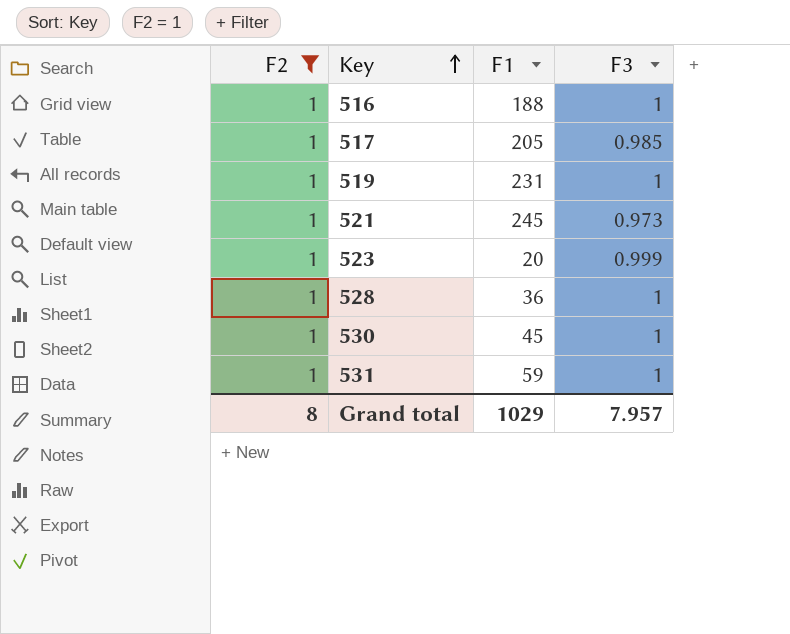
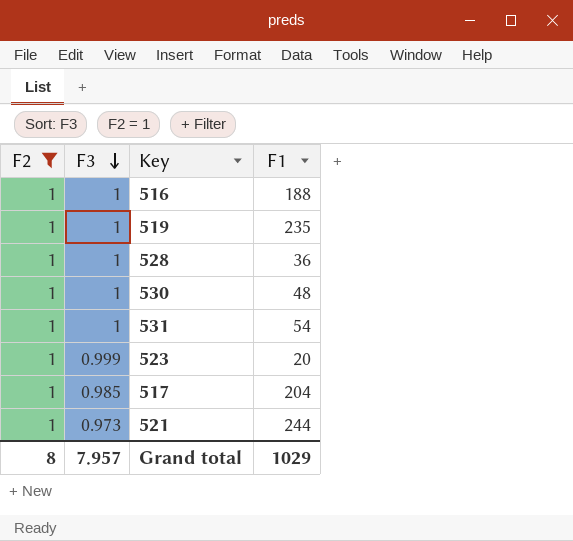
row order: Key ascending -> F3 descending
column F3 | position: 4 -> 2
519 | F1: 231 -> 235
530 | F1: 45 -> 48
531 | F1: 59 -> 54
517 | F1: 205 -> 204
521 | F1: 245 -> 244

